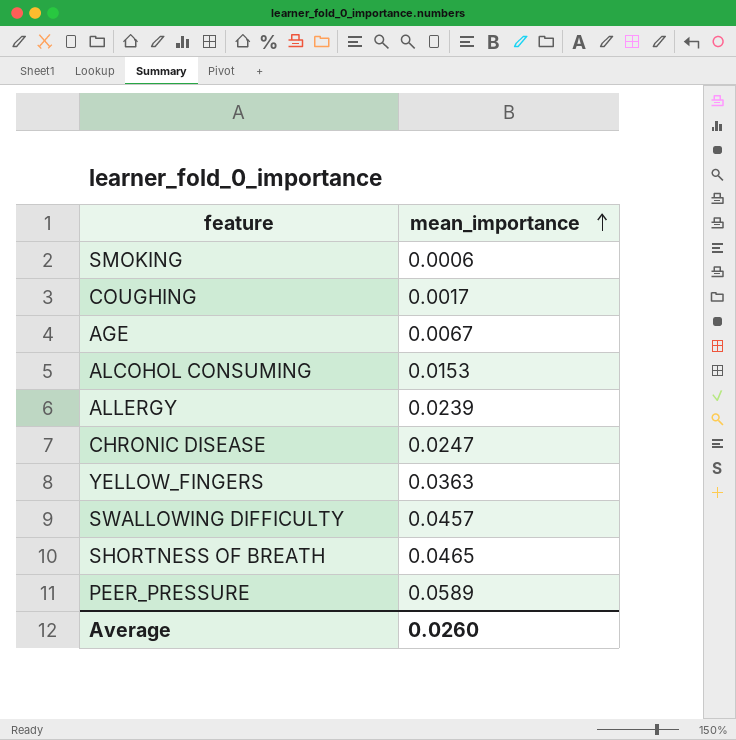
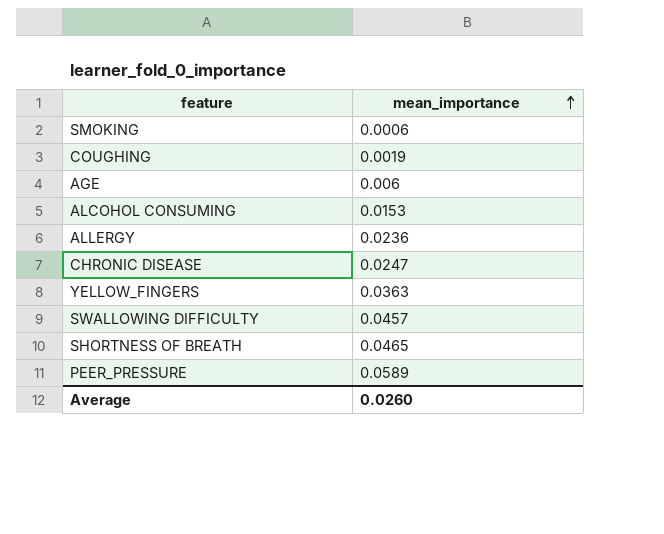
COUGHING | mean_importance: 0.0017 -> 0.0019
AGE | mean_importance: 0.0067 -> 0.006
ALLERGY | mean_importance: 0.0239 -> 0.0236

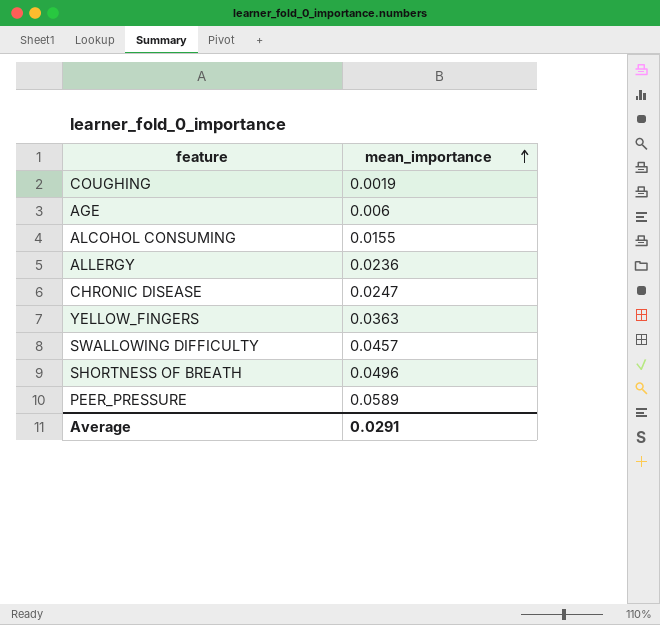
row SMOKING: 0.0006 -> none
ALCOHOL CONSUMING | mean_importance: 0.0153 -> 0.0155
SHORTNESS OF BREATH | mean_importance: 0.0465 -> 0.0496
Average | mean_importance: 0.0260 -> 0.0291

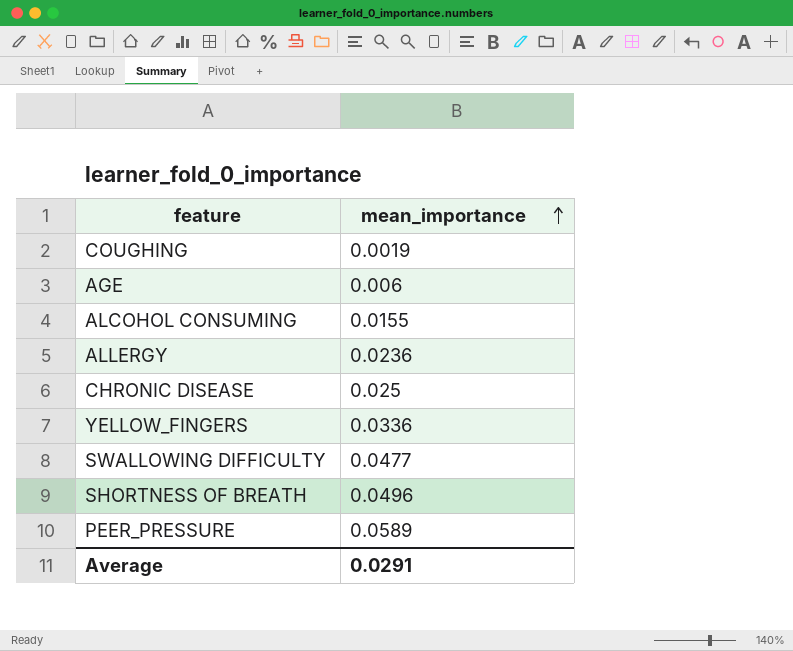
CHRONIC DISEASE | mean_importance: 0.0247 -> 0.025
YELLOW_FINGERS | mean_importance: 0.0363 -> 0.0336
SWALLOWING DIFFICULTY | mean_importance: 0.0457 -> 0.0477

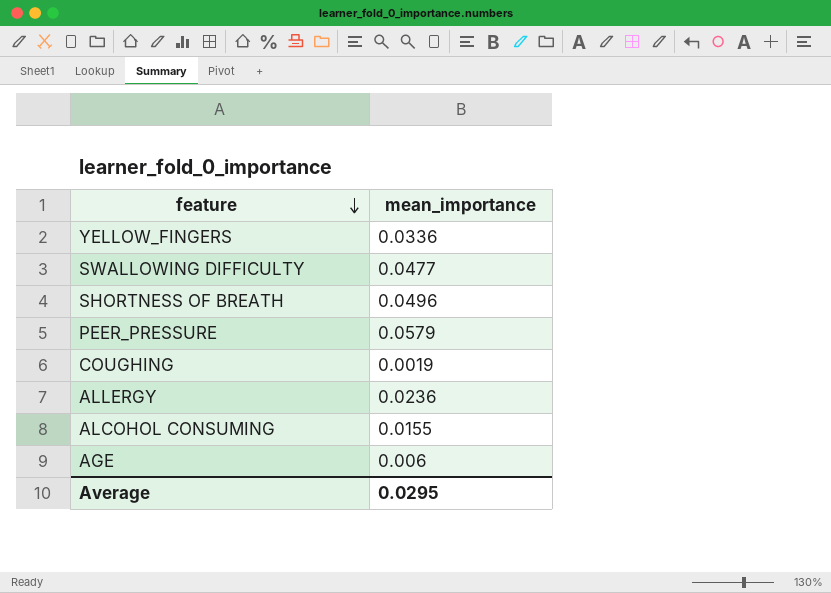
row order: mean_importance ascending -> feature descending
row CHRONIC DISEASE: 0.025 -> none
PEER_PRESSURE | mean_importance: 0.0589 -> 0.0579
Average | mean_importance: 0.0291 -> 0.0295

